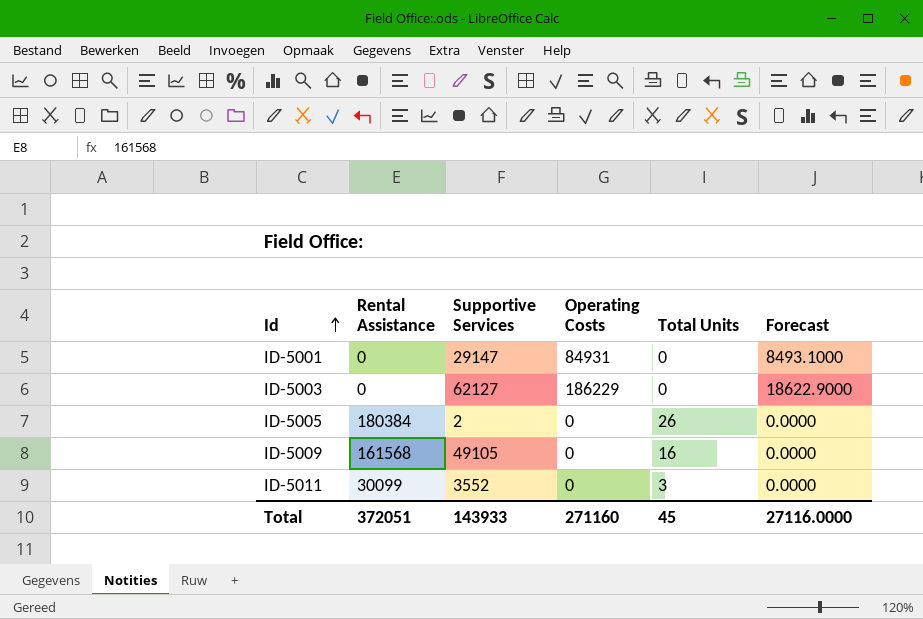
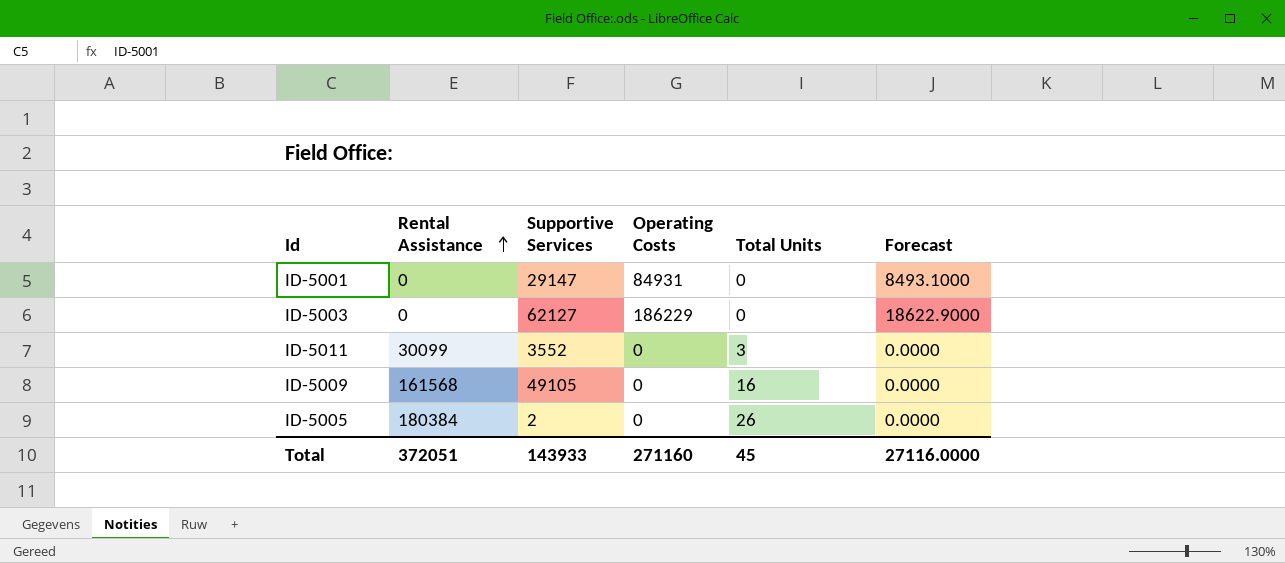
row order: Id ascending -> Rental Assistance ascending

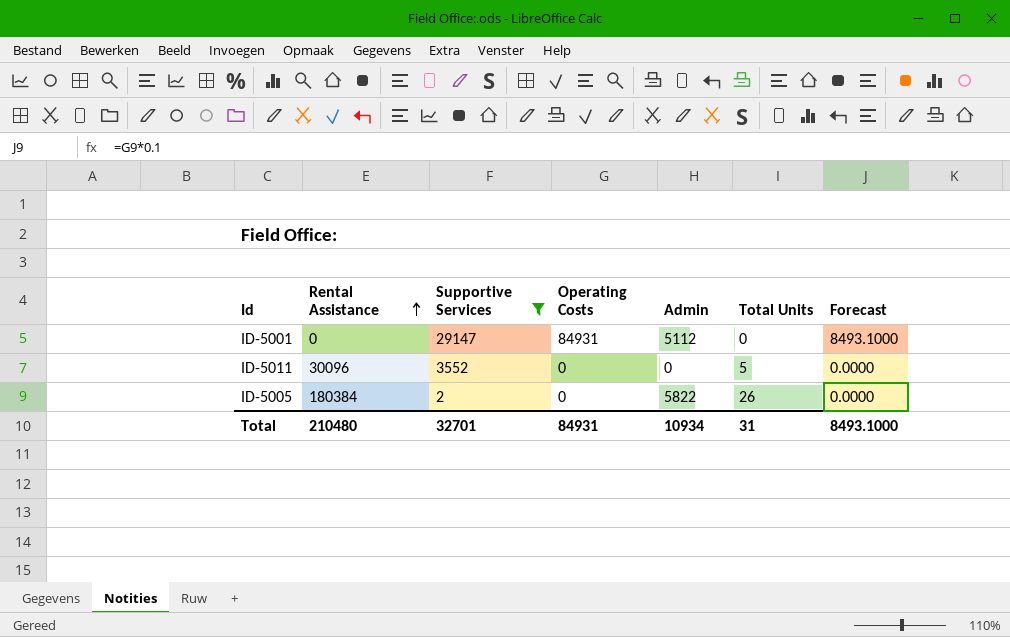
filter: none -> Supportive Services <= 29147
column Admin | position: none -> 5
ID-5011 | Rental Assistance: 30099 -> 30096
ID-5011 | Total Units: 3 -> 5
Total | Rental Assistance: 372051 -> 210480
Total | Supportive Services: 143933 -> 32701
Total | Operating Costs: 271160 -> 84931
Total | Total Units: 45 -> 31
Total | Forecast: 27116.0000 -> 8493.1000

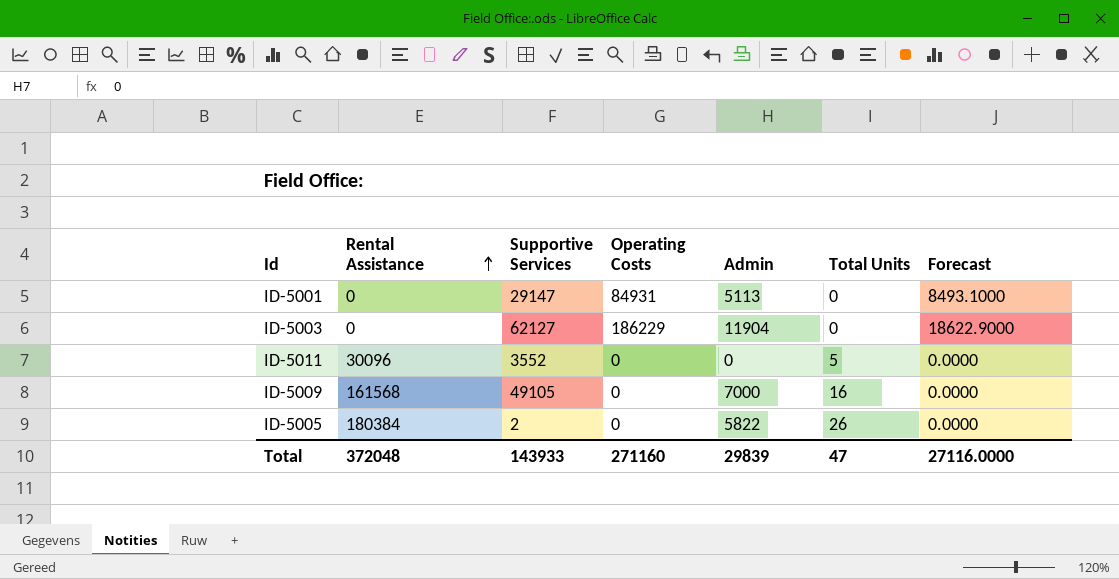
filter: Supportive Services <= 29147 -> none
ID-5001 | Admin: 5112 -> 5113
Total | Rental Assistance: 210480 -> 372048
Total | Supportive Services: 32701 -> 143933
Total | Operating Costs: 84931 -> 271160
Total | Admin: 10934 -> 29839
Total | Total Units: 31 -> 47
Total | Forecast: 8493.1000 -> 27116.0000

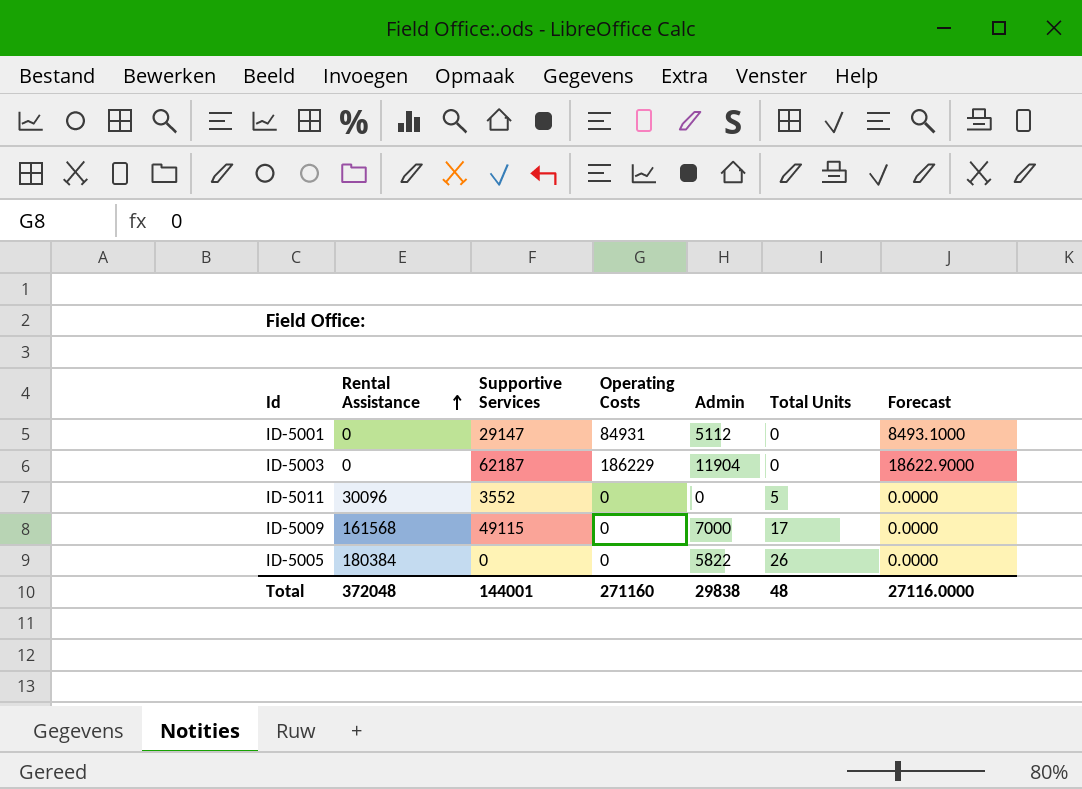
ID-5001 | Admin: 5113 -> 5112
ID-5003 | Supportive Services: 62127 -> 62187
ID-5009 | Supportive Services: 49105 -> 49115
ID-5009 | Total Units: 16 -> 17
ID-5005 | Supportive Services: 2 -> 0
Total | Supportive Services: 143933 -> 144001
Total | Admin: 29839 -> 29838
Total | Total Units: 47 -> 48

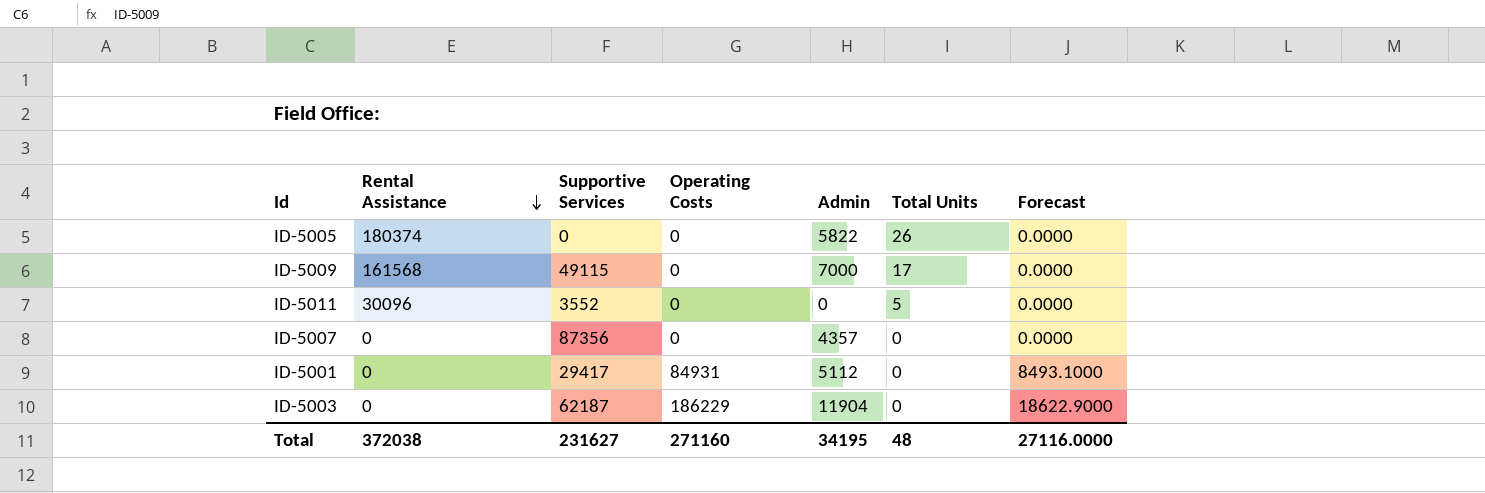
row order: Rental Assistance ascending -> Rental Assistance descending
ID-5005 | Rental Assistance: 180384 -> 180374
row ID-5007: none -> 0 | 87356 | 0 | 4357 | 0 | 0.0000
ID-5001 | Supportive Services: 29147 -> 29417
Total | Rental Assistance: 372048 -> 372038
Total | Supportive Services: 144001 -> 231627
Total | Admin: 29838 -> 34195

